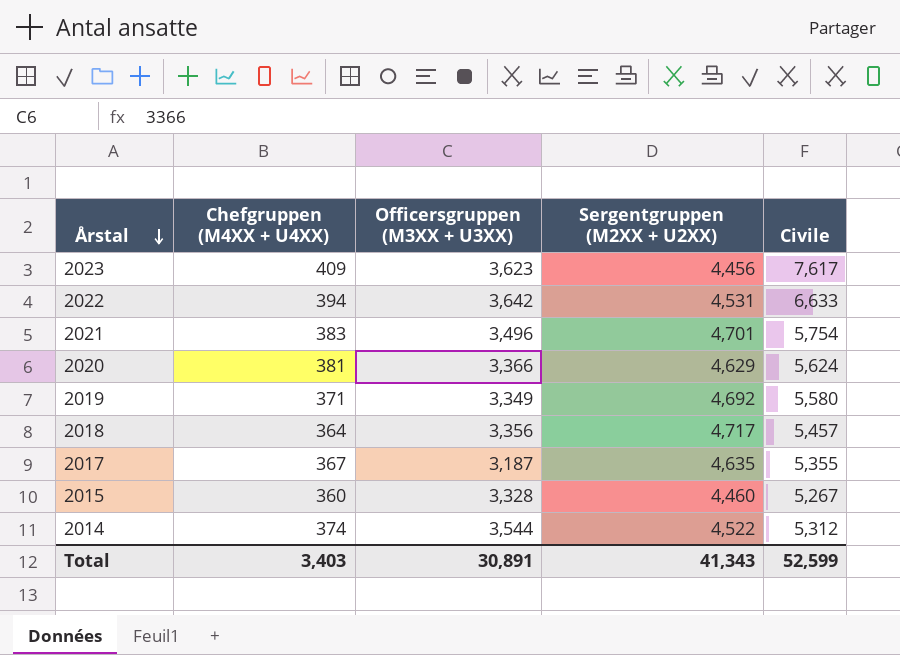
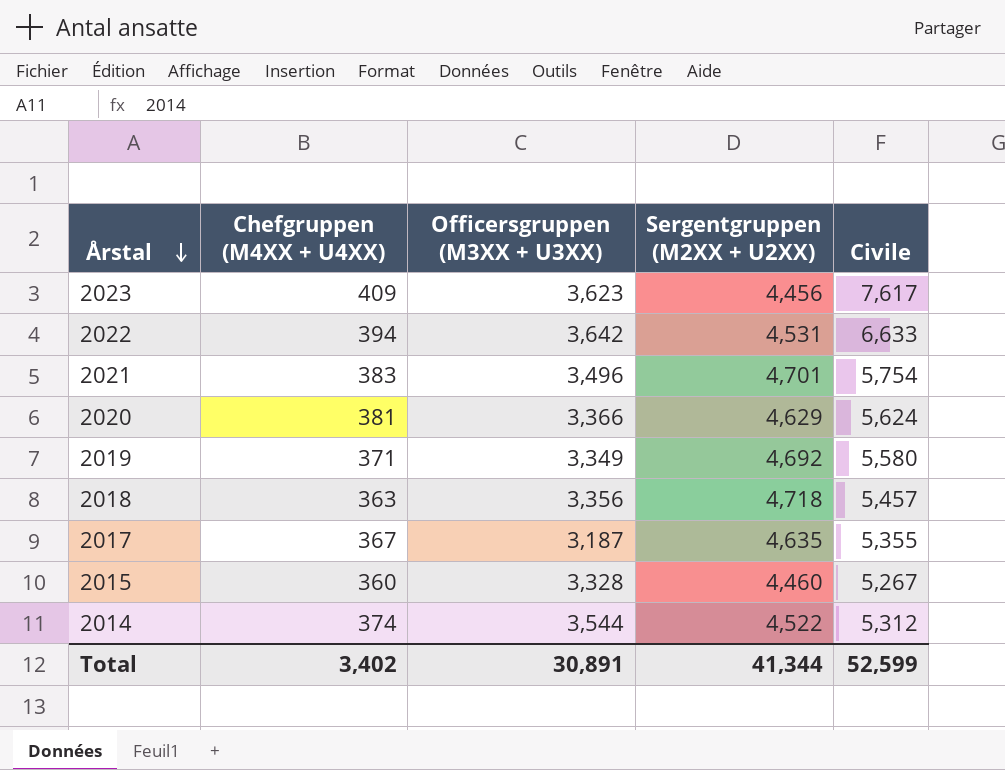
2018 | Chefgruppen (M4XX + U4XX): 364 -> 363
2018 | Sergentgruppen (M2XX + U2XX): 4,717 -> 4,718
Total | Chefgruppen (M4XX + U4XX): 3,403 -> 3,402
Total | Sergentgruppen (M2XX + U2XX): 41,343 -> 41,344

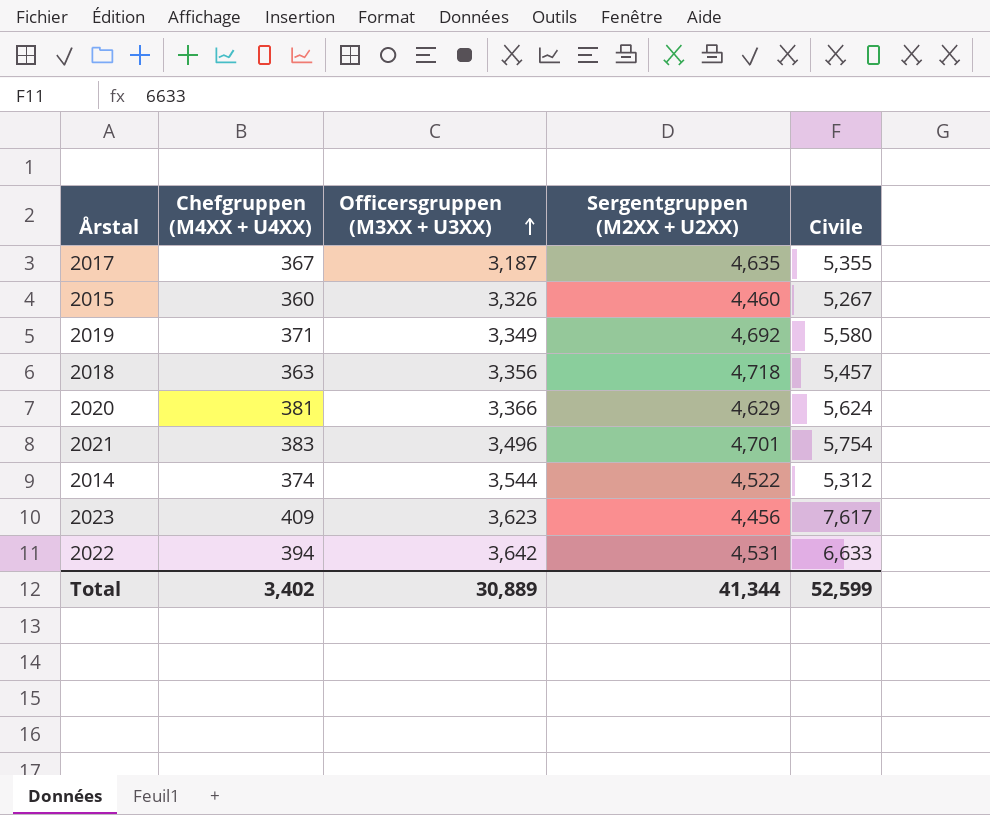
row order: Årstal descending -> Officersgruppen (M3XX + U3XX) ascending
2015 | Officersgruppen (M3XX + U3XX): 3,328 -> 3,326
Total | Officersgruppen (M3XX + U3XX): 30,891 -> 30,889

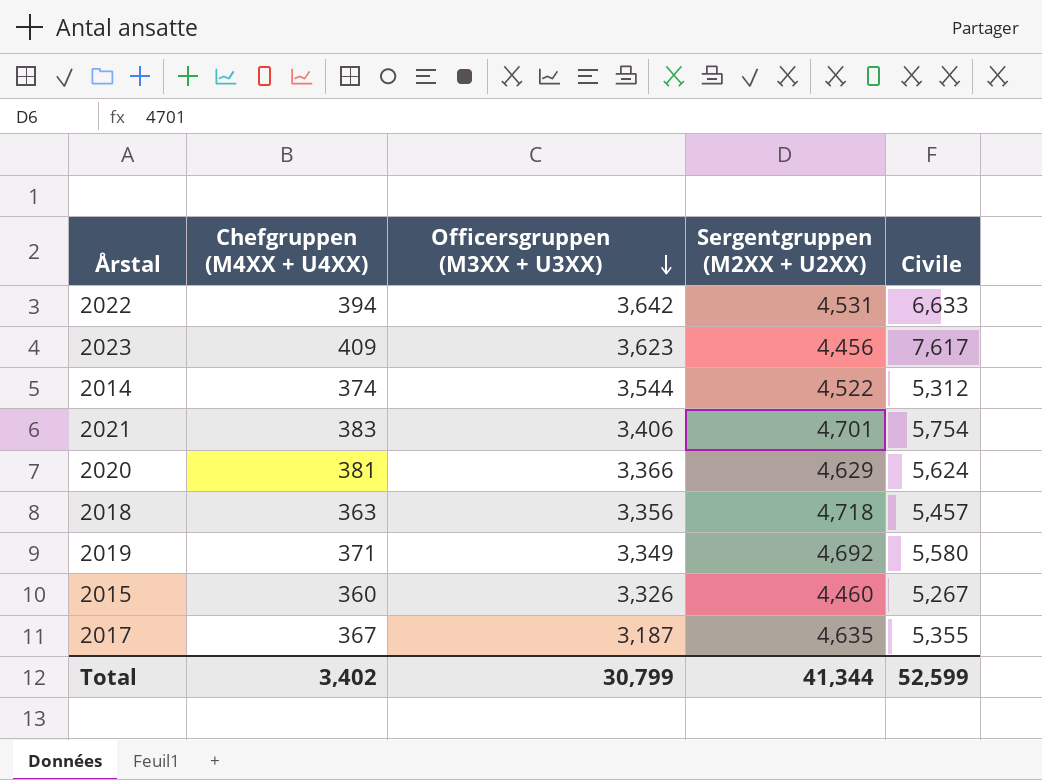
row order: Officersgruppen (M3XX + U3XX) ascending -> Officersgruppen (M3XX + U3XX) descending
2021 | Officersgruppen (M3XX + U3XX): 3,496 -> 3,406
Total | Officersgruppen (M3XX + U3XX): 30,889 -> 30,799

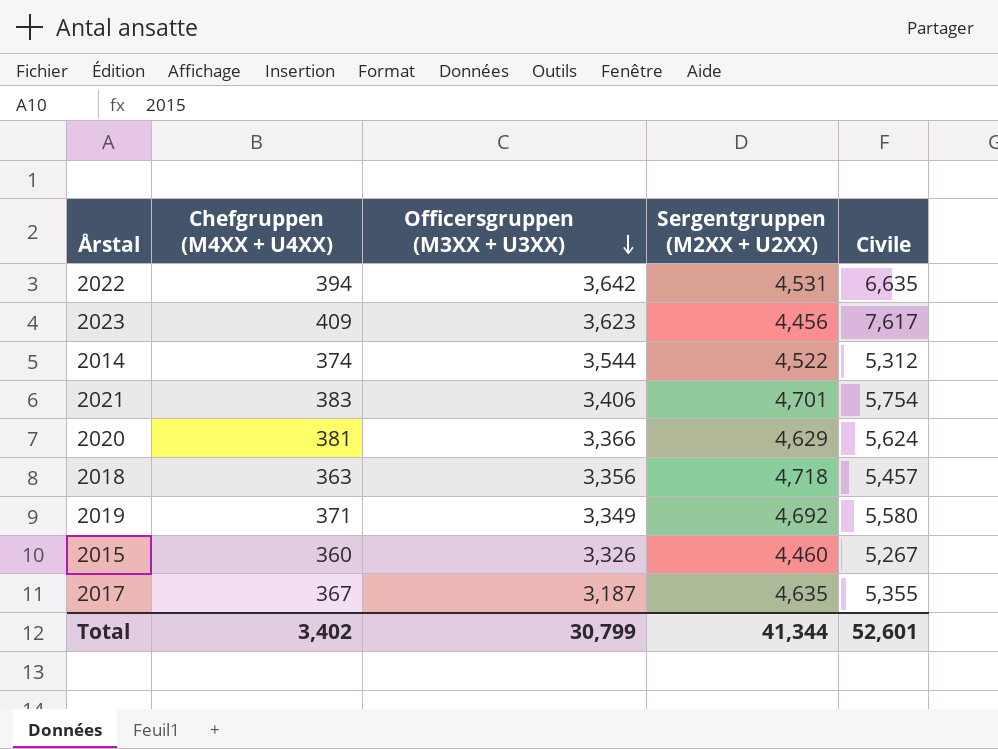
2022 | Civile: 6,633 -> 6,635
Total | Civile: 52,599 -> 52,601

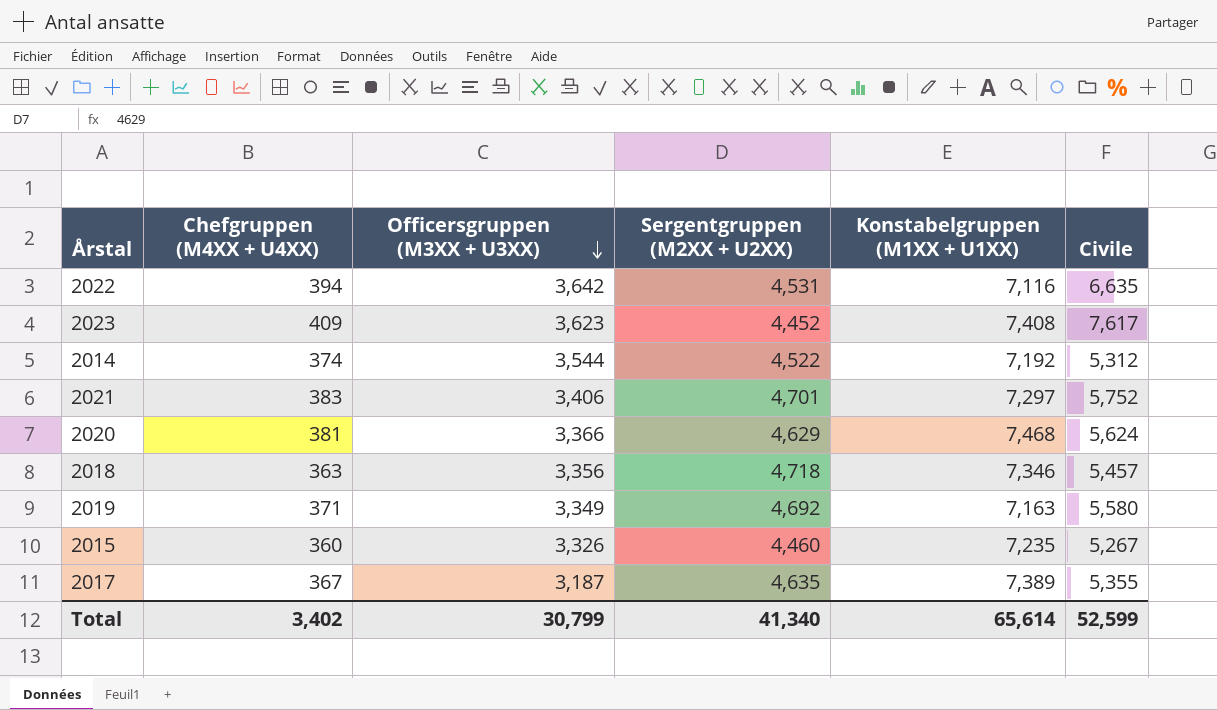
column Konstabelgruppen (M1XX + U1XX) | position: none -> 5
2023 | Sergentgruppen (M2XX + U2XX): 4,456 -> 4,452
2021 | Civile: 5,754 -> 5,752
Total | Sergentgruppen (M2XX + U2XX): 41,344 -> 41,340
Total | Civile: 52,601 -> 52,599

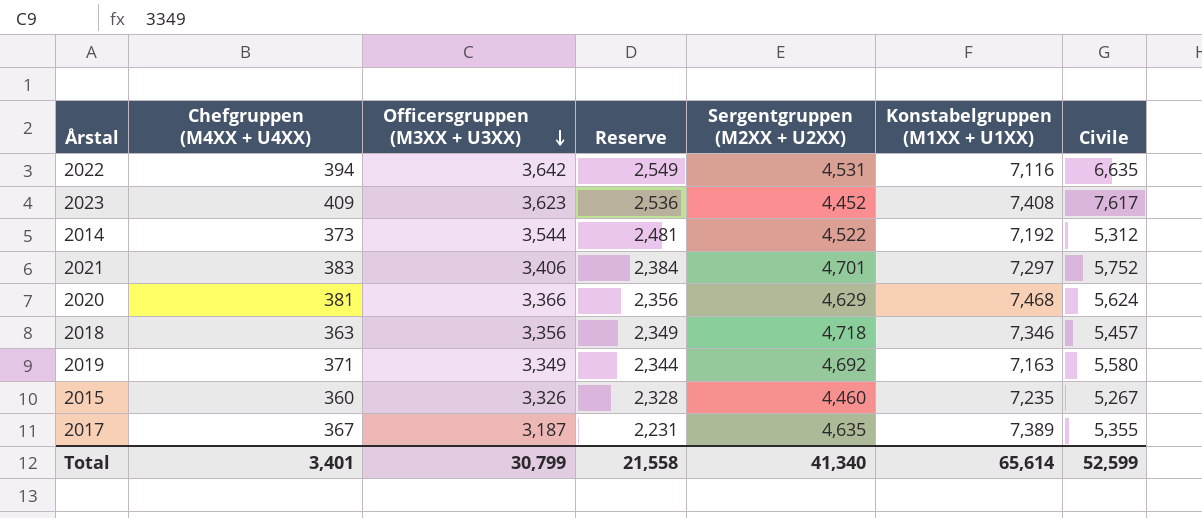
column Reserve | formula: none -> [Officersgruppen (M3XX + U3XX)] * 0.7
2014 | Chefgruppen (M4XX + U4XX): 374 -> 373
Total | Chefgruppen (M4XX + U4XX): 3,402 -> 3,401

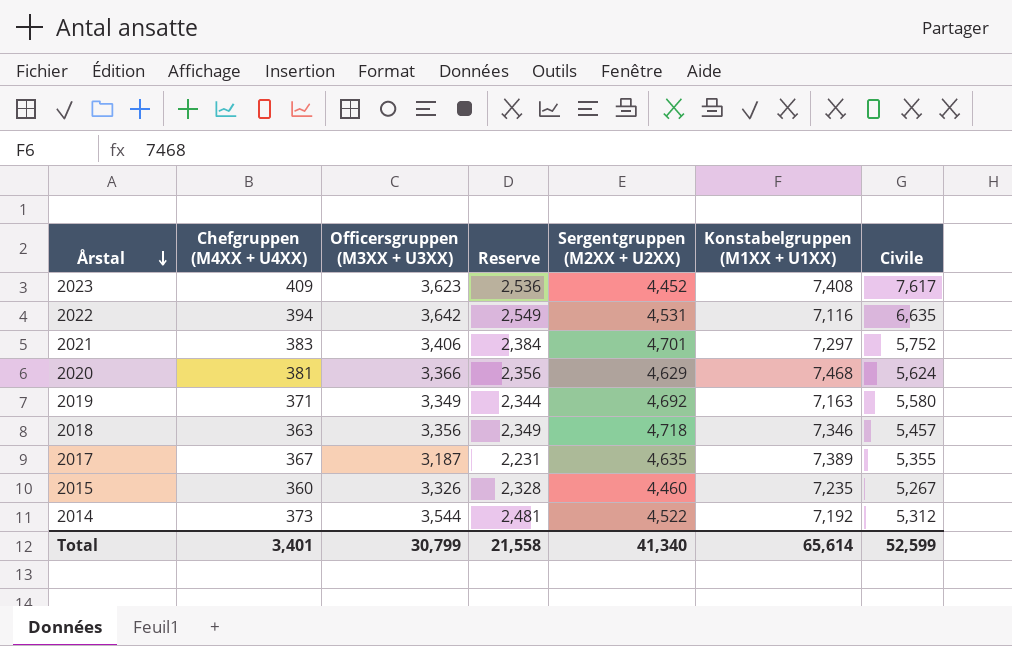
row order: Officersgruppen (M3XX + U3XX) descending -> Årstal descending

